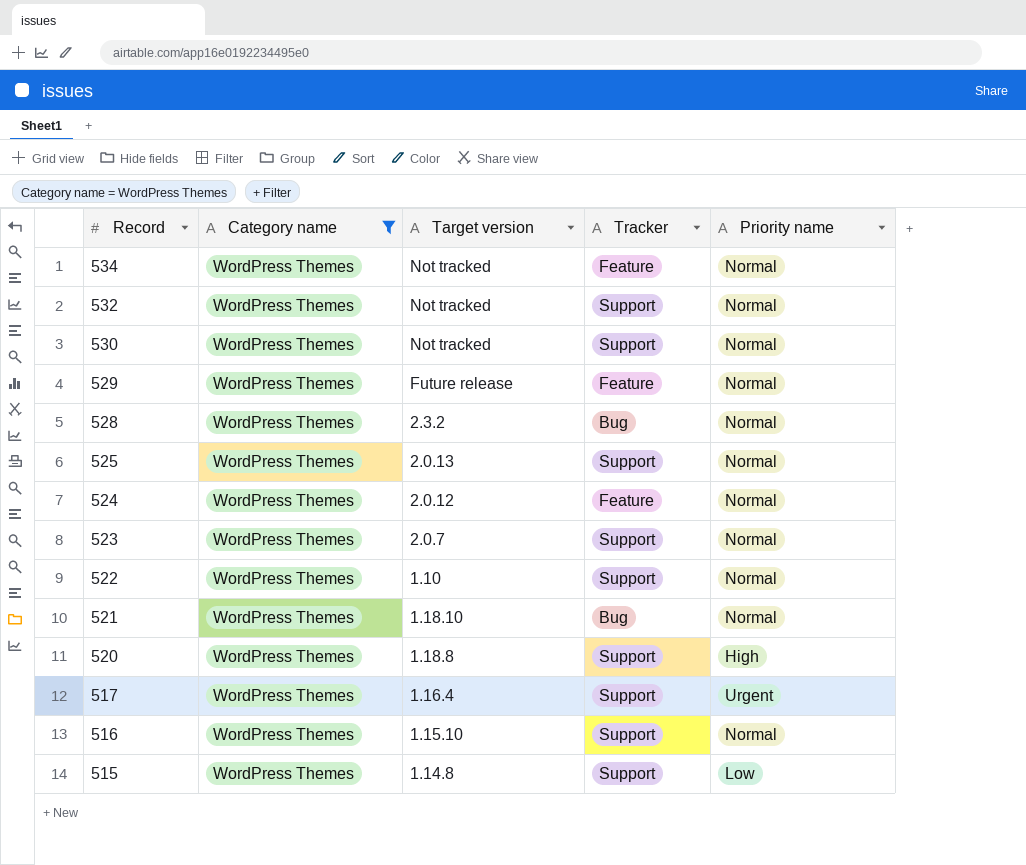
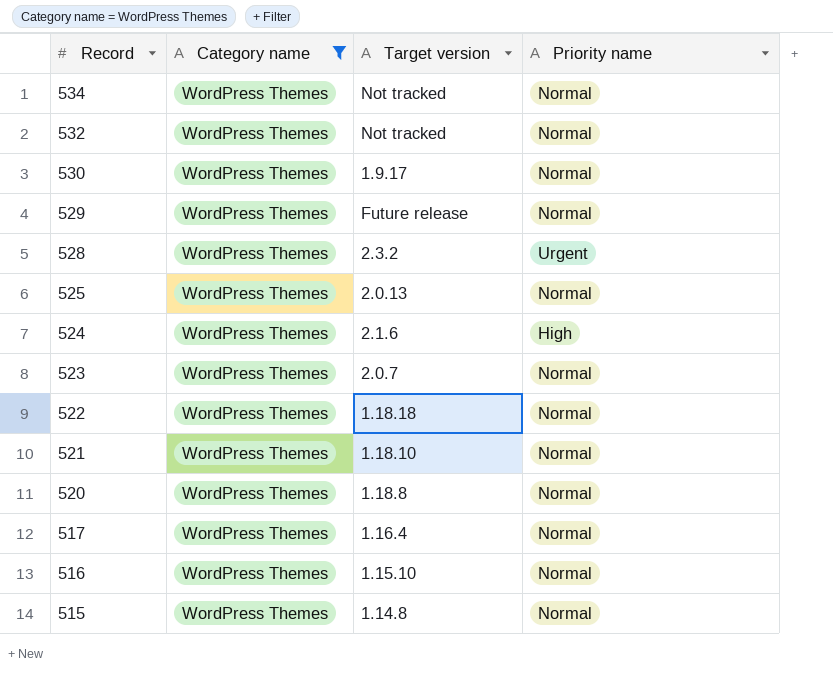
column Tracker | position: 4 -> none
530 | Target version: Not tracked -> 1.9.17
528 | Priority name: Normal -> Urgent
524 | Target version: 2.0.12 -> 2.1.6
524 | Priority name: Normal -> High
522 | Target version: 1.10 -> 1.18.18
520 | Priority name: High -> Normal
517 | Priority name: Urgent -> Normal
515 | Priority name: Low -> Normal

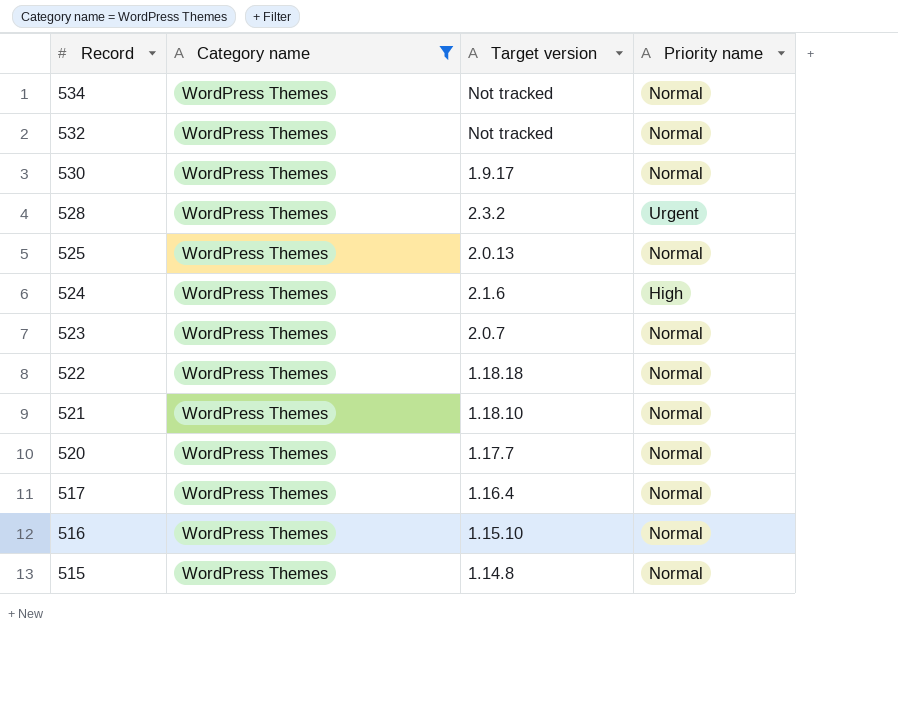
row 529: WordPress Themes | Future release | Normal -> none
520 | Target version: 1.18.8 -> 1.17.7

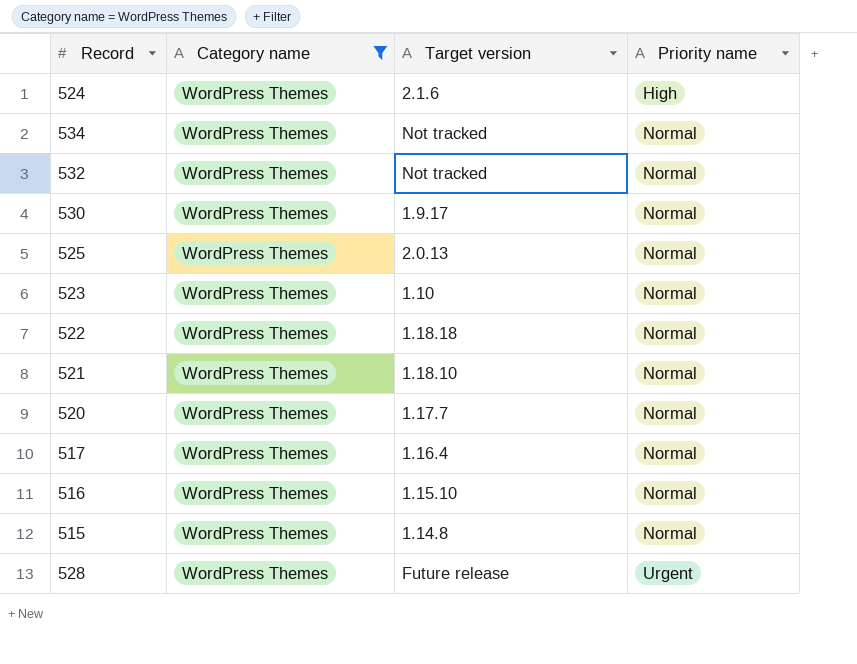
row order: Record descending -> Priority name ascending
523 | Target version: 2.0.7 -> 1.10
528 | Target version: 2.3.2 -> Future release

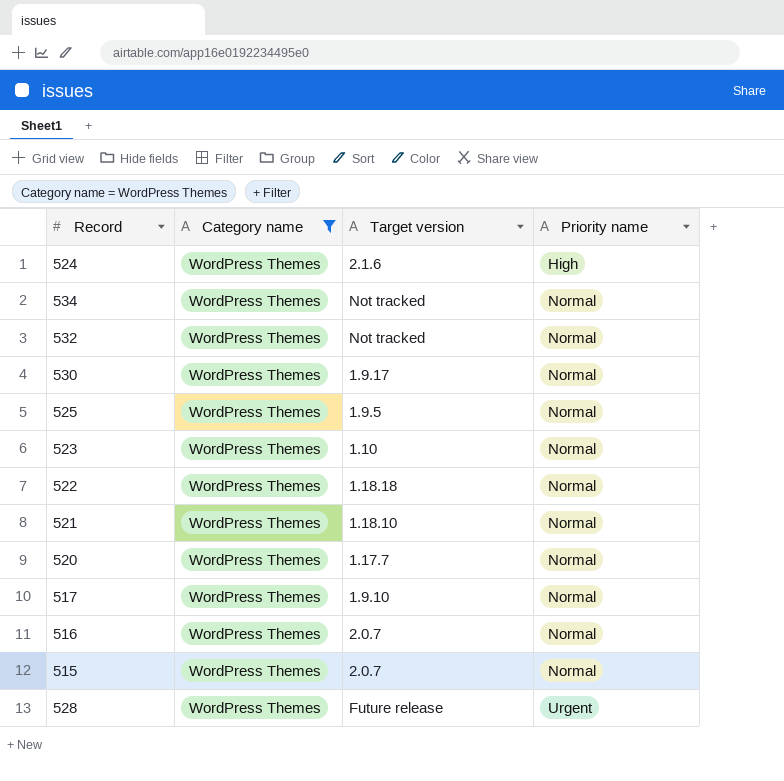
525 | Target version: 2.0.13 -> 1.9.5
517 | Target version: 1.16.4 -> 1.9.10
516 | Target version: 1.15.10 -> 2.0.7
515 | Target version: 1.14.8 -> 2.0.7

